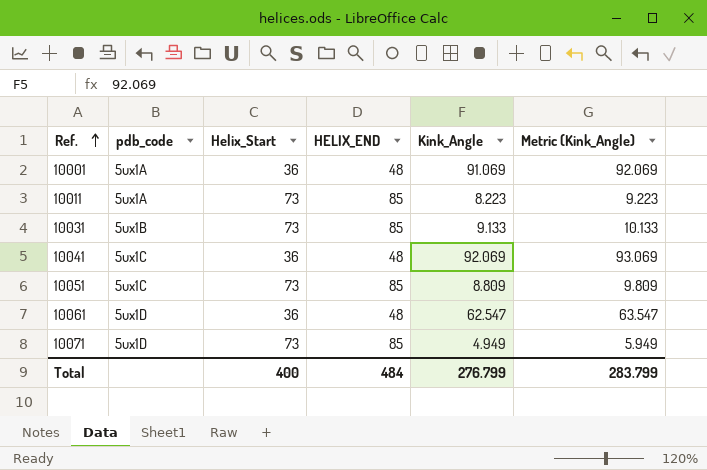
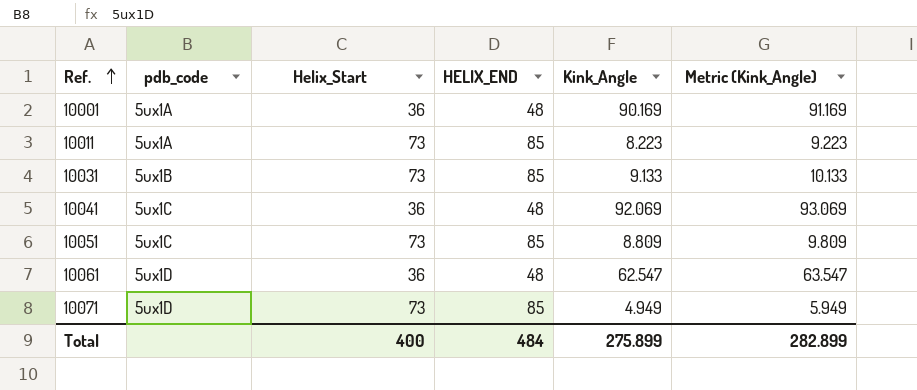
10001 | Kink_Angle: 91.069 -> 90.169
10001 | Metric (Kink_Angle): 92.069 -> 91.169
Total | Kink_Angle: 276.799 -> 275.899
Total | Metric (Kink_Angle): 283.799 -> 282.899

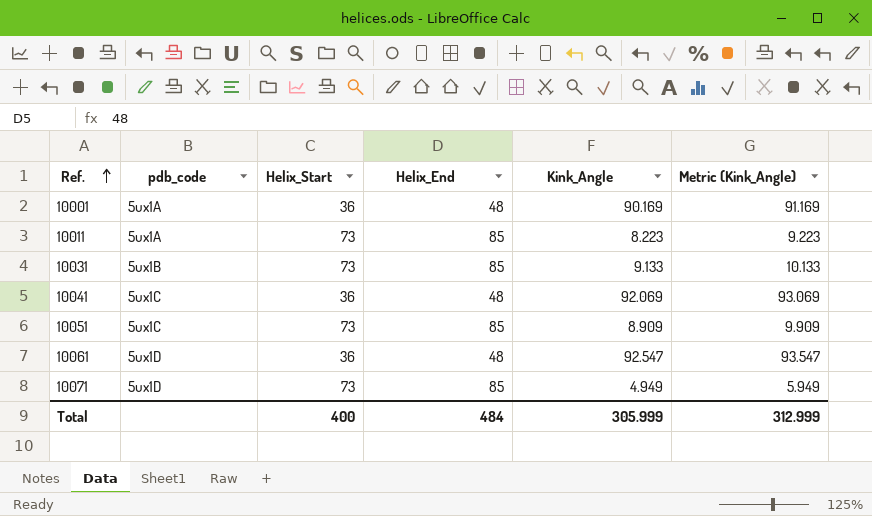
column name: HELIX_END -> Helix_End
10051 | Kink_Angle: 8.809 -> 8.909
10051 | Metric (Kink_Angle): 9.809 -> 9.909
10061 | Kink_Angle: 62.547 -> 92.547
10061 | Metric (Kink_Angle): 63.547 -> 93.547
Total | Kink_Angle: 275.899 -> 305.999
Total | Metric (Kink_Angle): 282.899 -> 312.999

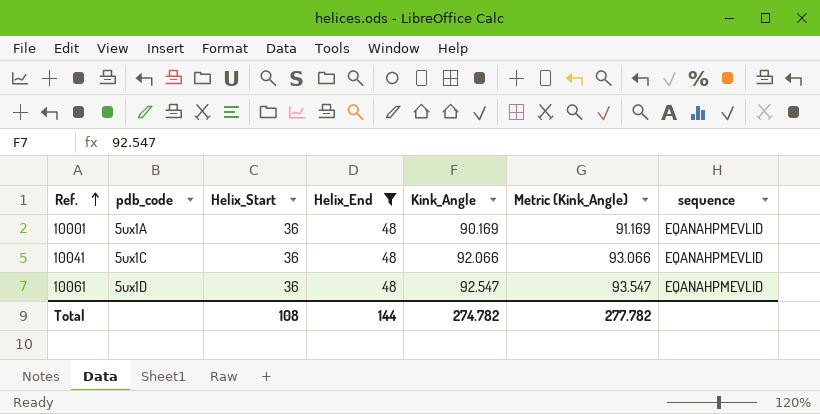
filter: none -> Helix_End = 48
column sequence | position: none -> 7
10041 | Kink_Angle: 92.069 -> 92.066
10041 | Metric (Kink_Angle): 93.069 -> 93.066
Total | Helix_Start: 400 -> 108
Total | Helix_End: 484 -> 144
Total | Kink_Angle: 305.999 -> 274.782
Total | Metric (Kink_Angle): 312.999 -> 277.782

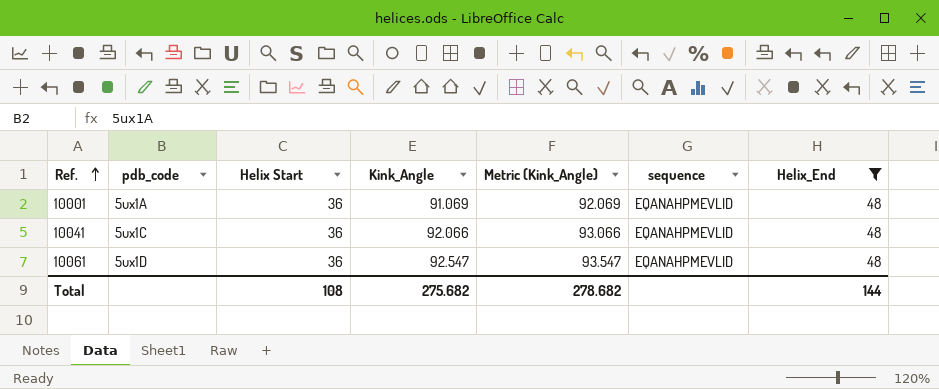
column name: Helix_Start -> Helix Start
column Helix_End | position: 4 -> 7
10001 | Kink_Angle: 90.169 -> 91.069
10001 | Metric (Kink_Angle): 91.169 -> 92.069
Total | Kink_Angle: 274.782 -> 275.682
Total | Metric (Kink_Angle): 277.782 -> 278.682

